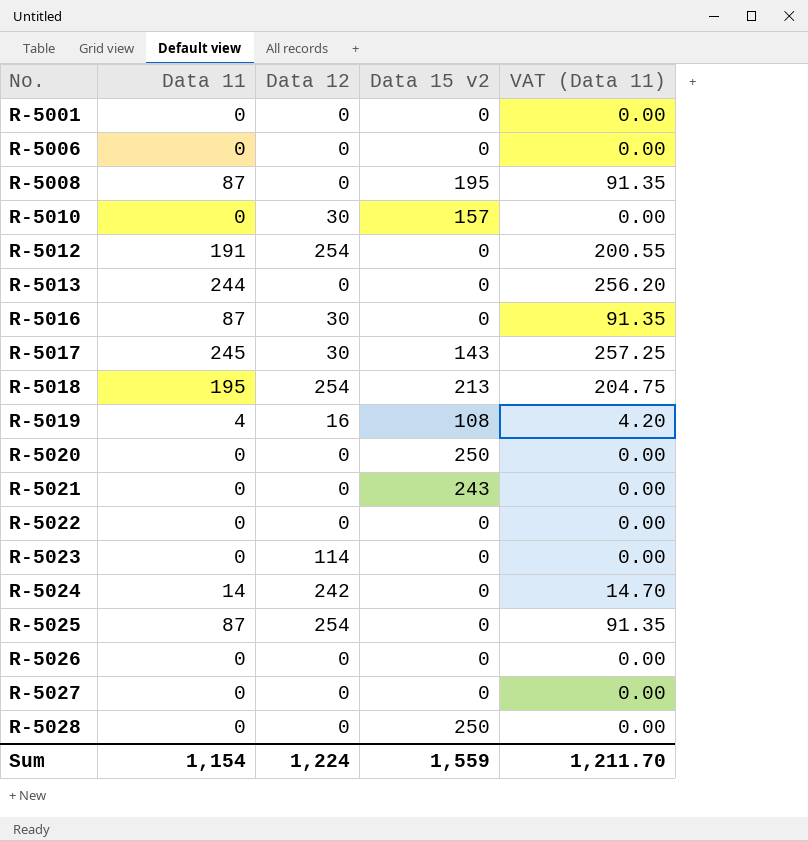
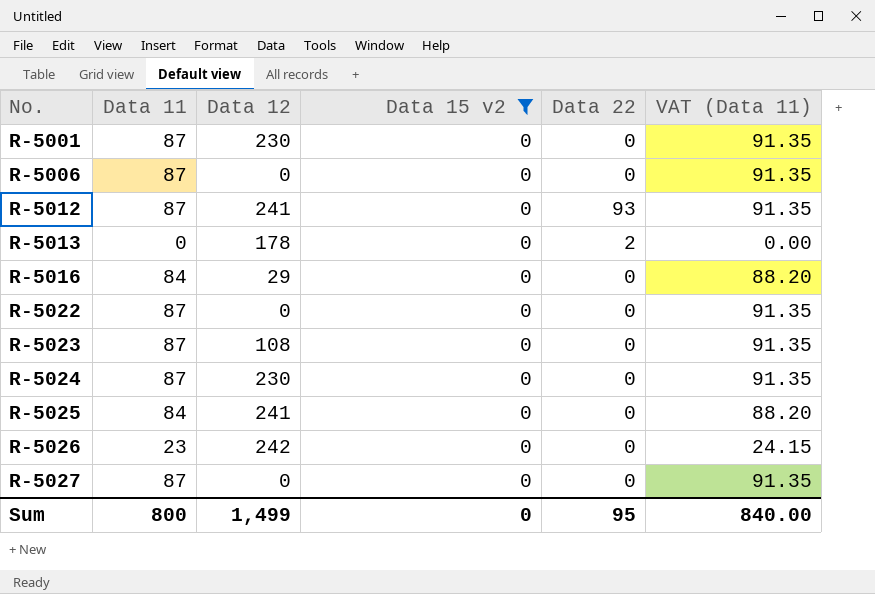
filter: none -> Data 15 v2 = 0
column Data 22 | position: none -> 5
R-5001 | Data 11: 0 -> 87
R-5001 | Data 12: 0 -> 230
R-5001 | VAT (Data 11): 0.00 -> 91.35
R-5006 | Data 11: 0 -> 87
R-5006 | VAT (Data 11): 0.00 -> 91.35
R-5012 | Data 11: 191 -> 87
R-5012 | Data 12: 254 -> 241
R-5012 | VAT (Data 11): 200.55 -> 91.35
R-5013 | Data 11: 244 -> 0
R-5013 | Data 12: 0 -> 178
R-5013 | VAT (Data 11): 256.20 -> 0.00
R-5016 | Data 11: 87 -> 84
R-5016 | Data 12: 30 -> 29
R-5016 | VAT (Data 11): 91.35 -> 88.20
R-5022 | Data 11: 0 -> 87
R-5022 | VAT (Data 11): 0.00 -> 91.35
R-5023 | Data 11: 0 -> 87
R-5023 | Data 12: 114 -> 108
R-5023 | VAT (Data 11): 0.00 -> 91.35
R-5024 | Data 11: 14 -> 87
R-5024 | Data 12: 242 -> 230
R-5024 | VAT (Data 11): 14.70 -> 91.35
R-5025 | Data 11: 87 -> 84
R-5025 | Data 12: 254 -> 241
R-5025 | VAT (Data 11): 91.35 -> 88.20
R-5026 | Data 11: 0 -> 23
R-5026 | Data 12: 0 -> 242
R-5026 | VAT (Data 11): 0.00 -> 24.15
R-5027 | Data 11: 0 -> 87
R-5027 | VAT (Data 11): 0.00 -> 91.35
Sum | Data 11: 1,154 -> 800
Sum | Data 12: 1,224 -> 1,499
Sum | Data 15 v2: 1,559 -> 0
Sum | VAT (Data 11): 1,211.70 -> 840.00

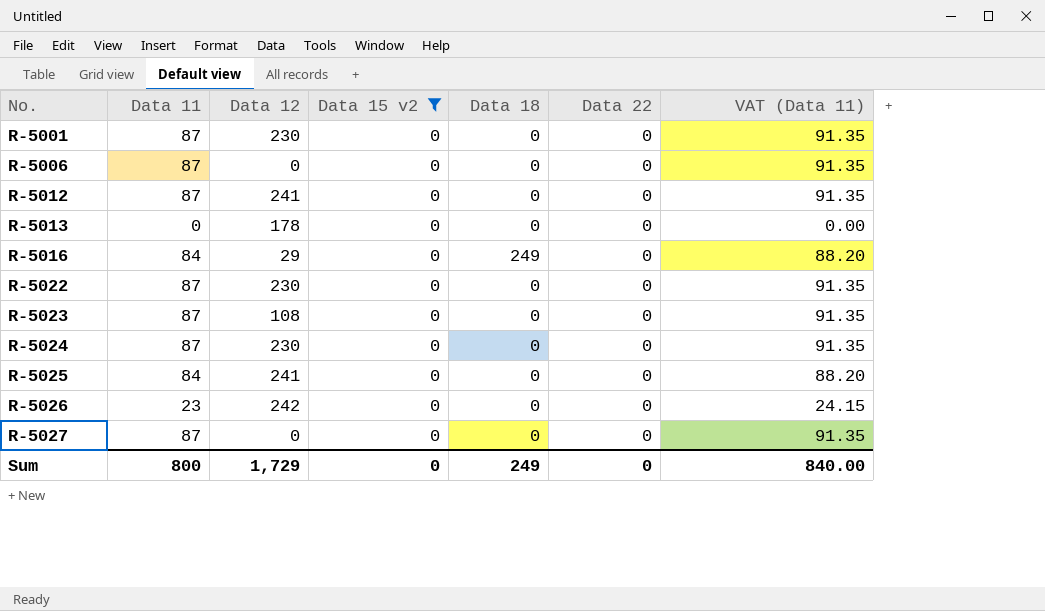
column Data 18 | position: none -> 5
R-5012 | Data 22: 93 -> 0
R-5013 | Data 22: 2 -> 0
R-5022 | Data 12: 0 -> 230
Sum | Data 12: 1,499 -> 1,729
Sum | Data 22: 95 -> 0

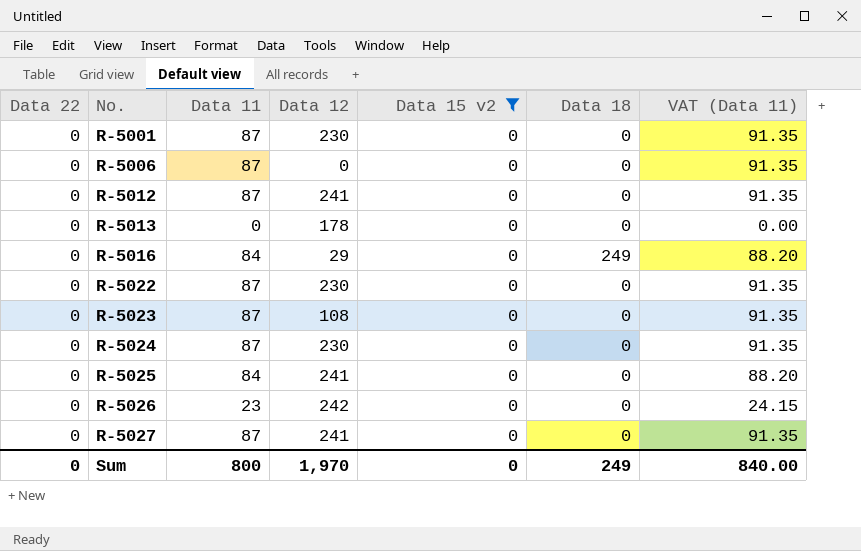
column Data 22 | position: 6 -> 1
R-5027 | Data 12: 0 -> 241
Sum | Data 12: 1,729 -> 1,970

